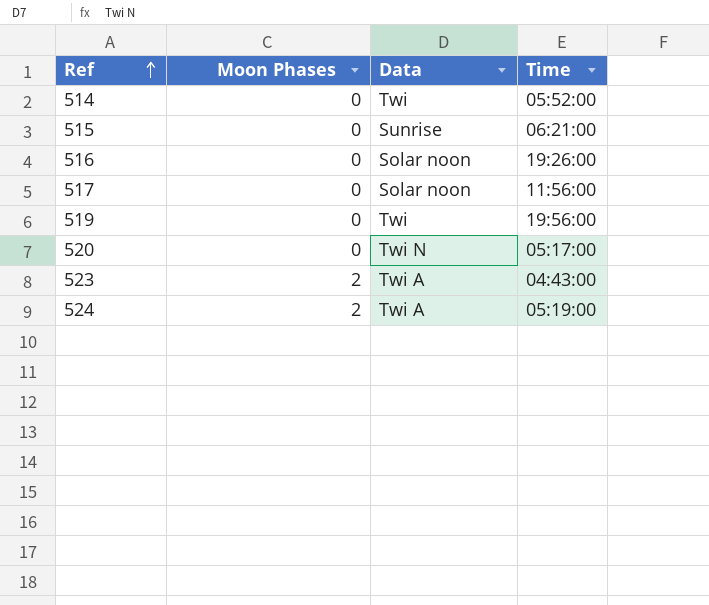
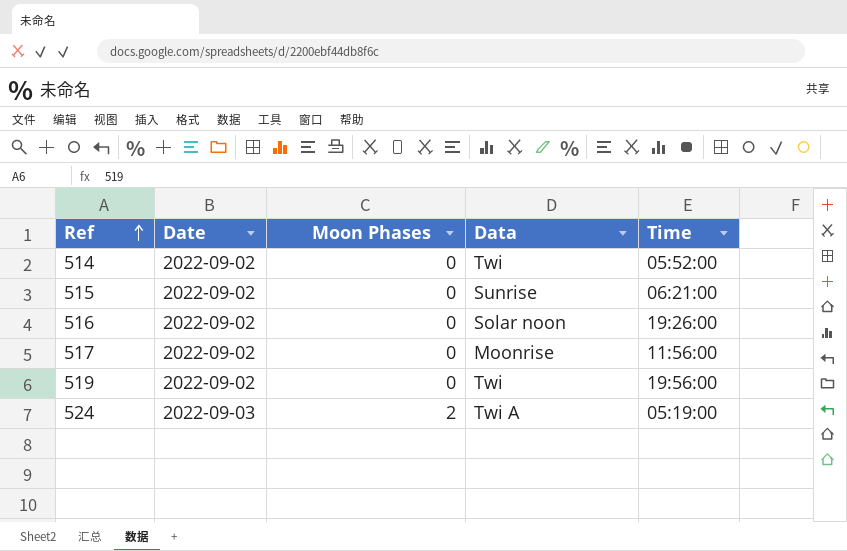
column Date | position: none -> 2
row 520: 0 | Twi N | 05:17:00 -> none
row 523: 2 | Twi A | 04:43:00 -> none
517 | Data: Solar noon -> Moonrise

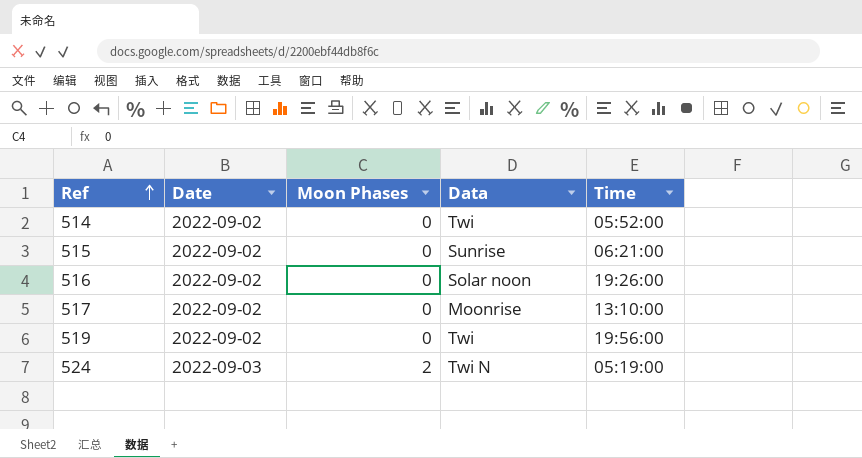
517 | Time: 11:56:00 -> 13:10:00
524 | Data: Twi A -> Twi N

